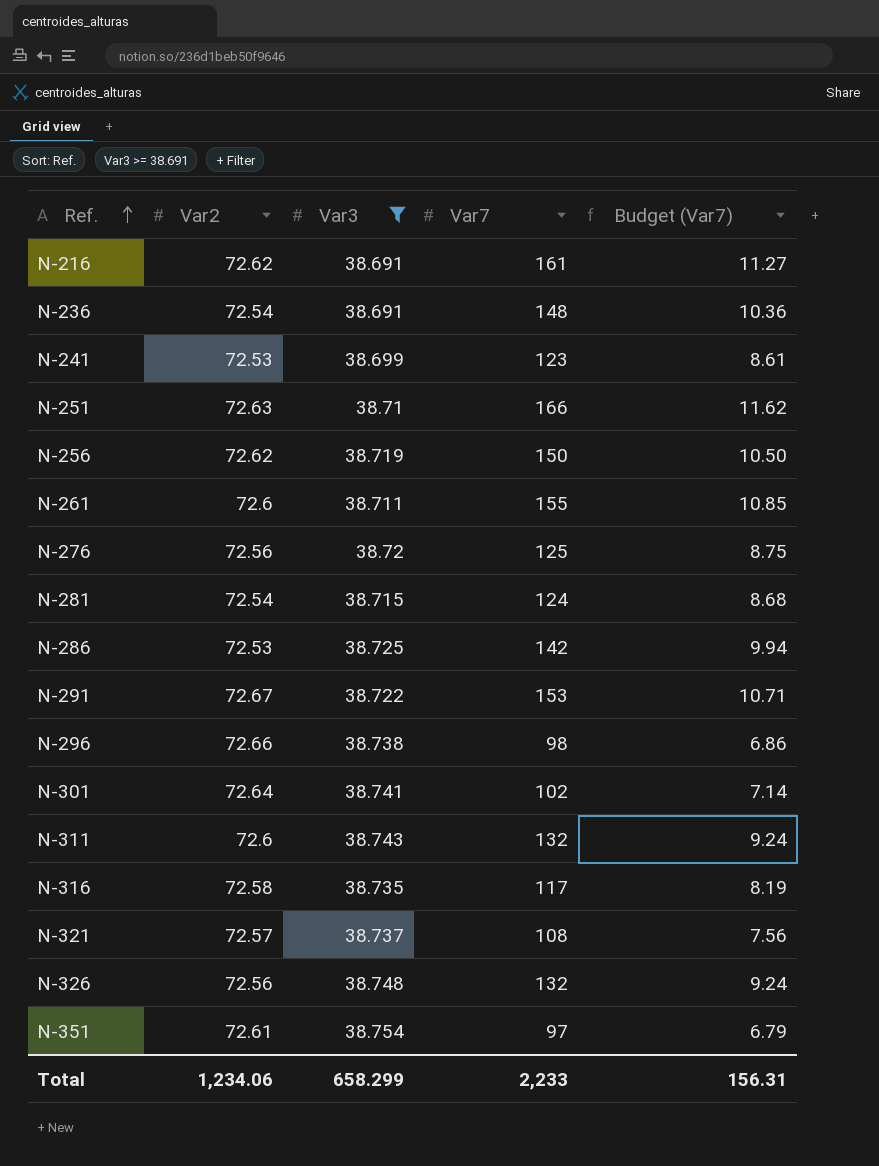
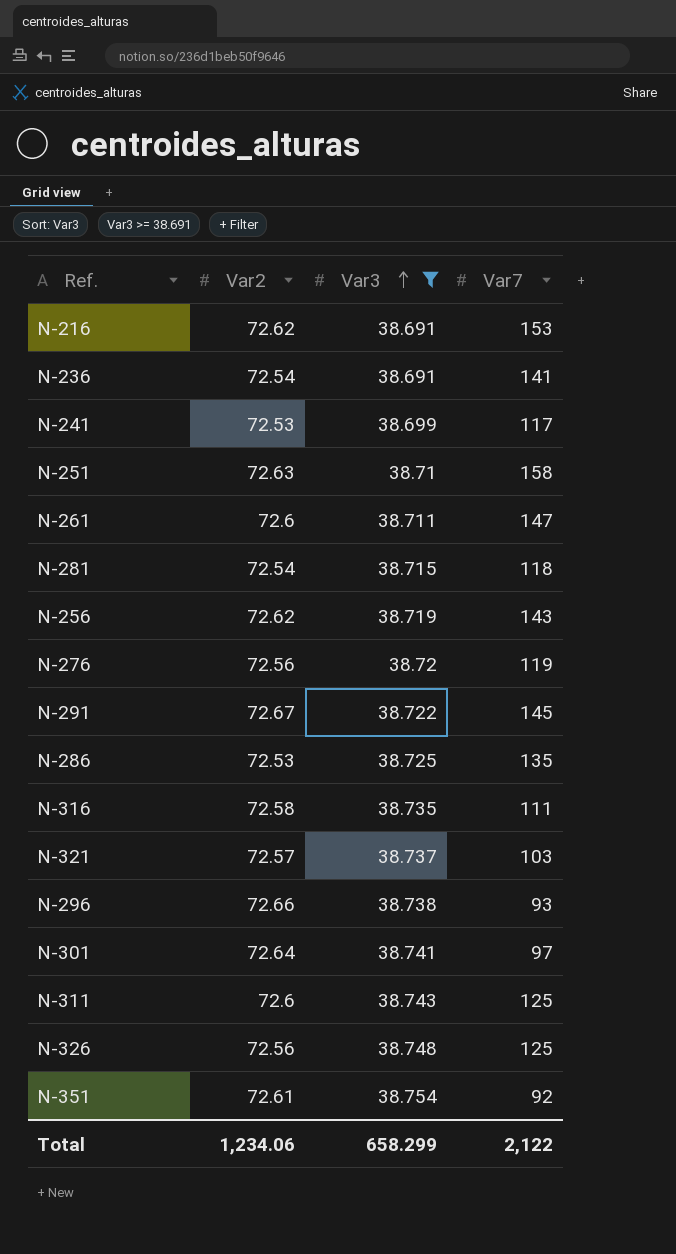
row order: Ref. ascending -> Var3 ascending
column Budget (Var7) | formula: [Var7] * 0.07 -> none
N-216 | Var7: 161 -> 153
N-236 | Var7: 148 -> 141
N-241 | Var7: 123 -> 117
N-251 | Var7: 166 -> 158
N-261 | Var7: 155 -> 147
N-281 | Var7: 124 -> 118
N-256 | Var7: 150 -> 143
N-276 | Var7: 125 -> 119
N-291 | Var7: 153 -> 145
N-286 | Var7: 142 -> 135
N-316 | Var7: 117 -> 111
N-321 | Var7: 108 -> 103
N-296 | Var7: 98 -> 93
N-301 | Var7: 102 -> 97
N-311 | Var7: 132 -> 125
N-326 | Var7: 132 -> 125
N-351 | Var7: 97 -> 92
Total | Var7: 2,233 -> 2,122

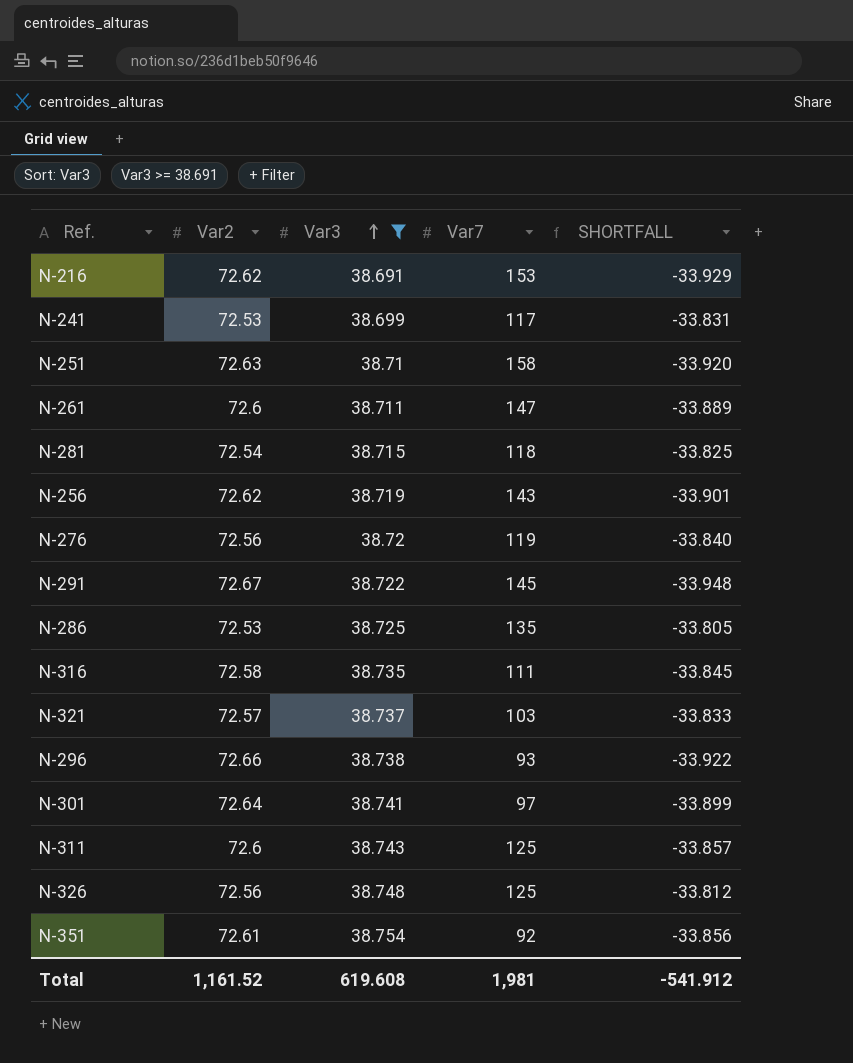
column SHORTFALL | formula: none -> [Var3] - [Var2]
row N-236: 72.54 | 38.691 | 141 -> none
Total | Var2: 1,234.06 -> 1,161.52
Total | Var3: 658.299 -> 619.608
Total | Var7: 2,122 -> 1,981

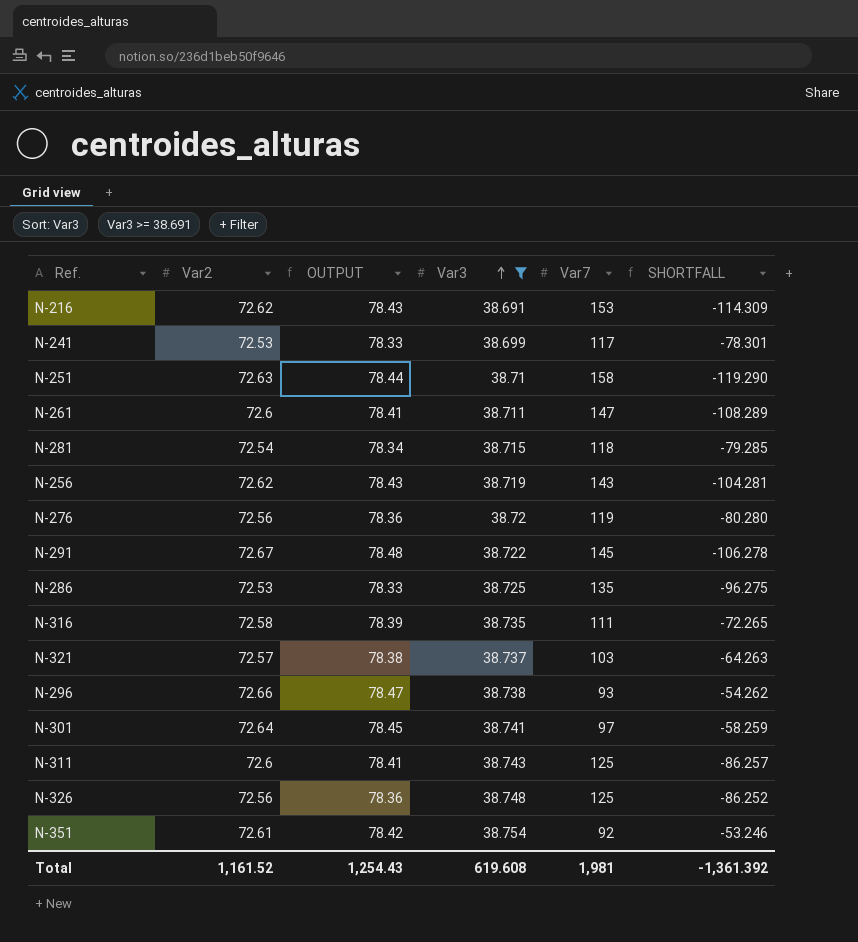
column OUTPUT | formula: none -> [Var2] * 1.08
column SHORTFALL | formula: [Var3] - [Var2] -> [Var3] - [Var7]
Total | SHORTFALL: -541.912 -> -1,361.392

